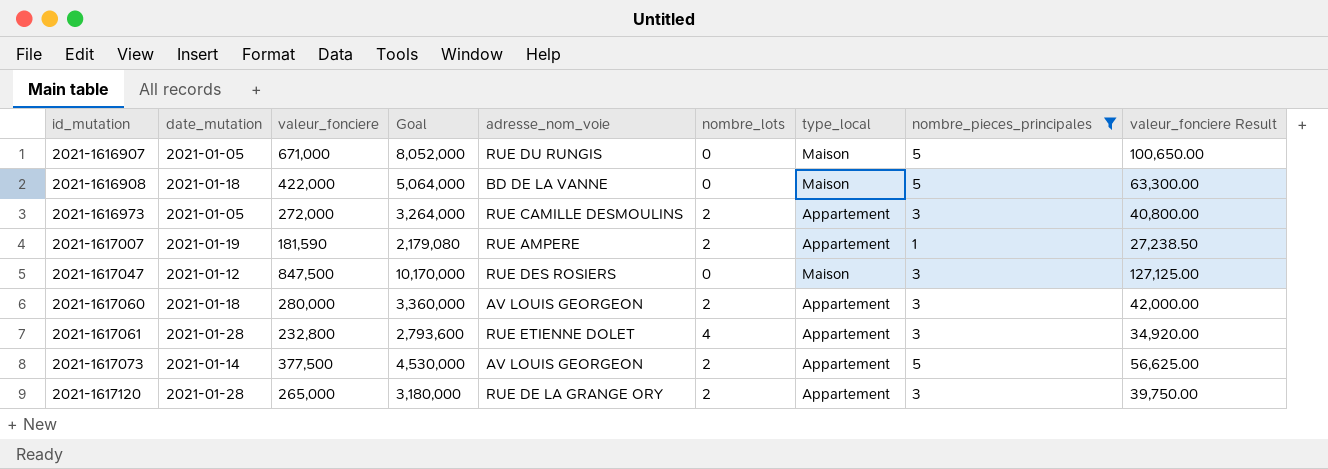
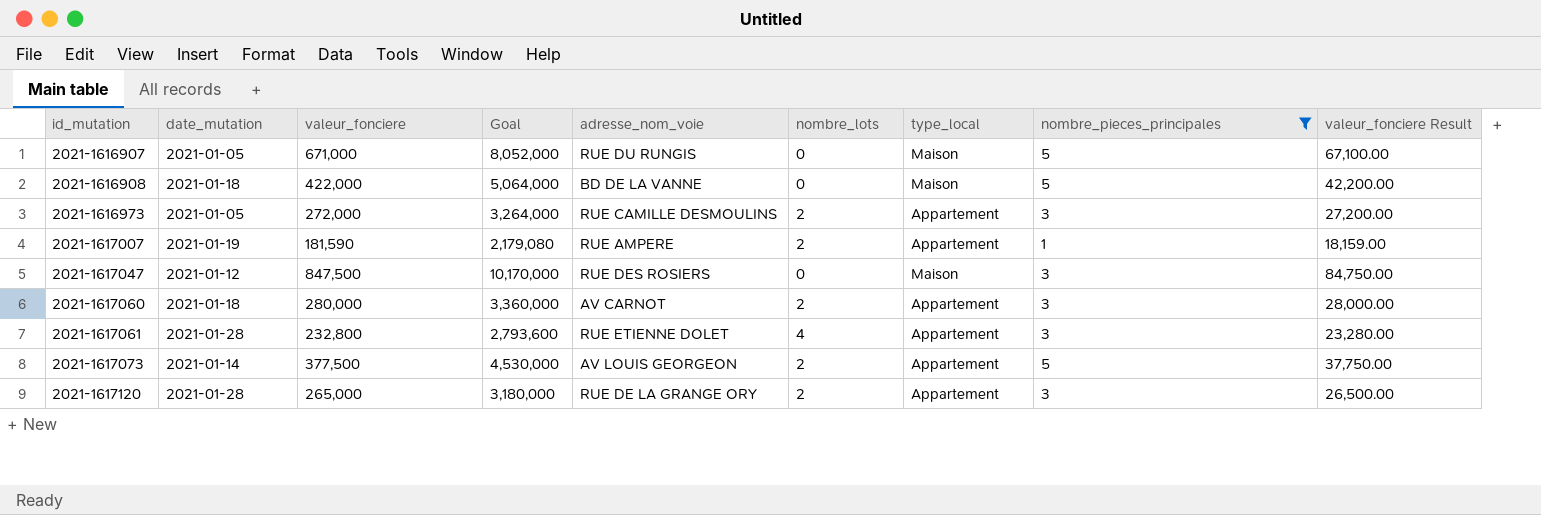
column valeur_fonciere Result | formula: [valeur_fonciere] * 0.15 -> [valeur_fonciere] * 0.1
2021-1617060 | adresse_nom_voie: AV LOUIS GEORGEON -> AV CARNOT

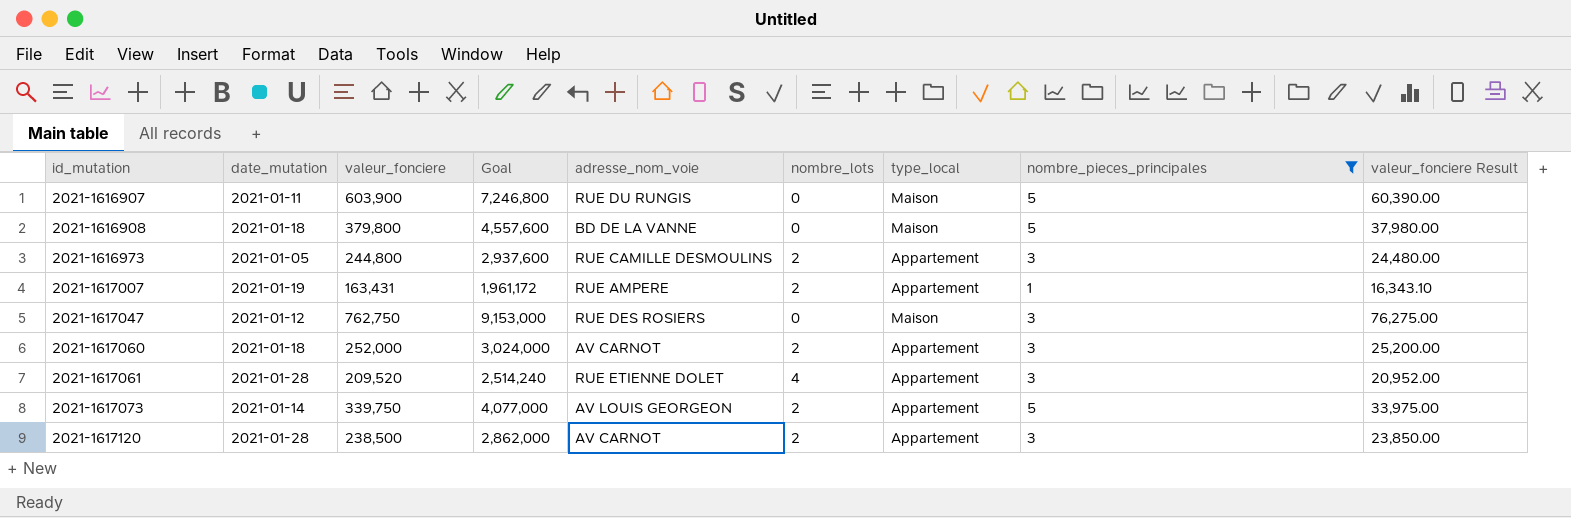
2021-1616907 | date_mutation: 2021-01-05 -> 2021-01-11
2021-1616907 | valeur_fonciere: 671,000 -> 603,900
2021-1616907 | Goal: 8,052,000 -> 7,246,800
2021-1616907 | valeur_fonciere Result: 67,100.00 -> 60,390.00
2021-1616908 | valeur_fonciere: 422,000 -> 379,800
2021-1616908 | Goal: 5,064,000 -> 4,557,600
2021-1616908 | valeur_fonciere Result: 42,200.00 -> 37,980.00
2021-1616973 | valeur_fonciere: 272,000 -> 244,800
2021-1616973 | Goal: 3,264,000 -> 2,937,600
2021-1616973 | valeur_fonciere Result: 27,200.00 -> 24,480.00
2021-1617007 | valeur_fonciere: 181,590 -> 163,431
2021-1617007 | Goal: 2,179,080 -> 1,961,172
2021-1617007 | valeur_fonciere Result: 18,159.00 -> 16,343.10
2021-1617047 | valeur_fonciere: 847,500 -> 762,750
2021-1617047 | Goal: 10,170,000 -> 9,153,000
2021-1617047 | valeur_fonciere Result: 84,750.00 -> 76,275.00
2021-1617060 | valeur_fonciere: 280,000 -> 252,000
2021-1617060 | Goal: 3,360,000 -> 3,024,000
2021-1617060 | valeur_fonciere Result: 28,000.00 -> 25,200.00
2021-1617061 | valeur_fonciere: 232,800 -> 209,520
2021-1617061 | Goal: 2,793,600 -> 2,514,240
2021-1617061 | valeur_fonciere Result: 23,280.00 -> 20,952.00
2021-1617073 | valeur_fonciere: 377,500 -> 339,750
2021-1617073 | Goal: 4,530,000 -> 4,077,000
2021-1617073 | valeur_fonciere Result: 37,750.00 -> 33,975.00
2021-1617120 | valeur_fonciere: 265,000 -> 238,500
2021-1617120 | Goal: 3,180,000 -> 2,862,000
2021-1617120 | adresse_nom_voie: RUE DE LA GRANGE ORY -> AV CARNOT
2021-1617120 | valeur_fonciere Result: 26,500.00 -> 23,850.00

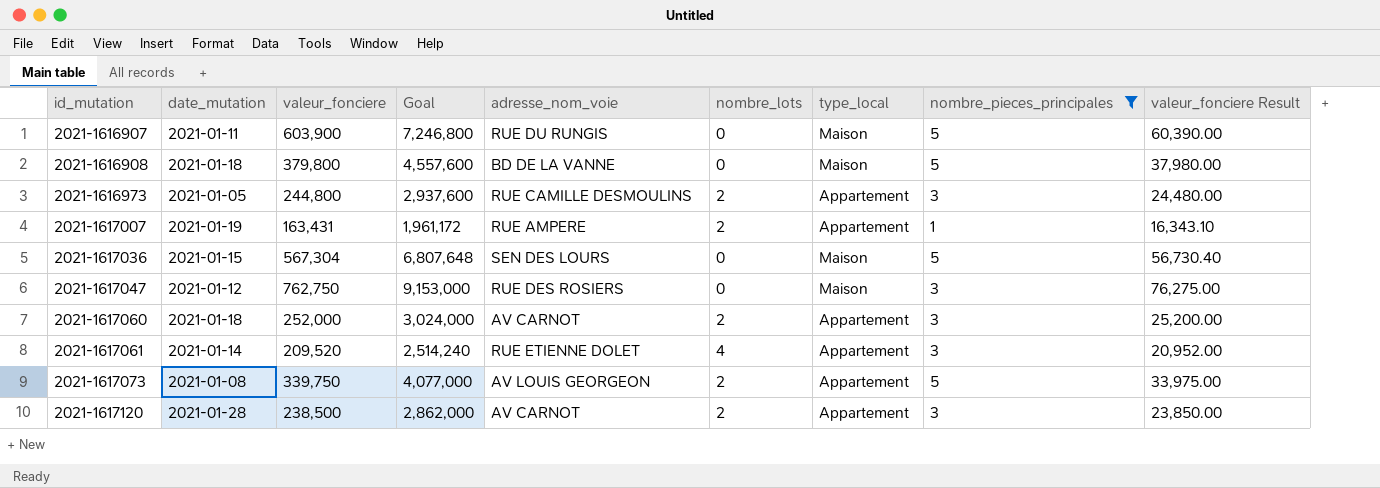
row 2021-1617036: none -> 2021-01-15 | 567,304 | 6,807,648 | SEN DES LOURS | 0 | Maison | 5 | 56,730.40
2021-1617061 | date_mutation: 2021-01-28 -> 2021-01-14
2021-1617073 | date_mutation: 2021-01-14 -> 2021-01-08

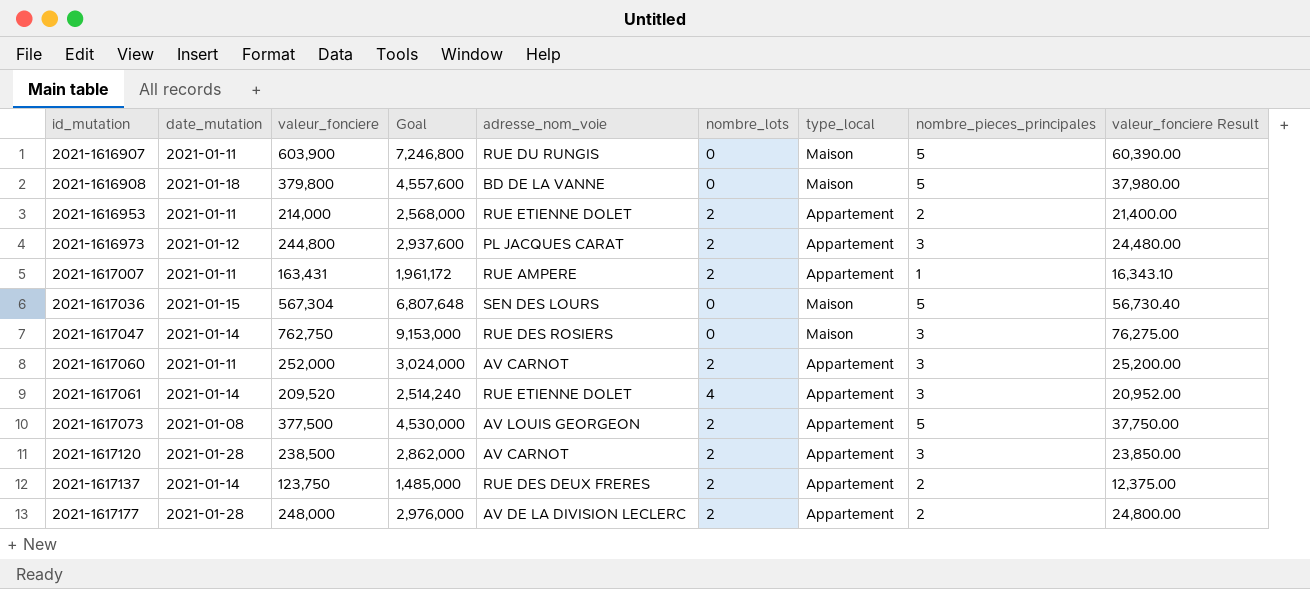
filter: nombre_pieces_principales != 2 -> none
2021-1616973 | date_mutation: 2021-01-05 -> 2021-01-12
2021-1616973 | adresse_nom_voie: RUE CAMILLE DESMOULINS -> PL JACQUES CARAT
2021-1617007 | date_mutation: 2021-01-19 -> 2021-01-11
2021-1617047 | date_mutation: 2021-01-12 -> 2021-01-14
2021-1617060 | date_mutation: 2021-01-18 -> 2021-01-11
2021-1617073 | valeur_fonciere: 339,750 -> 377,500
2021-1617073 | Goal: 4,077,000 -> 4,530,000
2021-1617073 | valeur_fonciere Result: 33,975.00 -> 37,750.00

